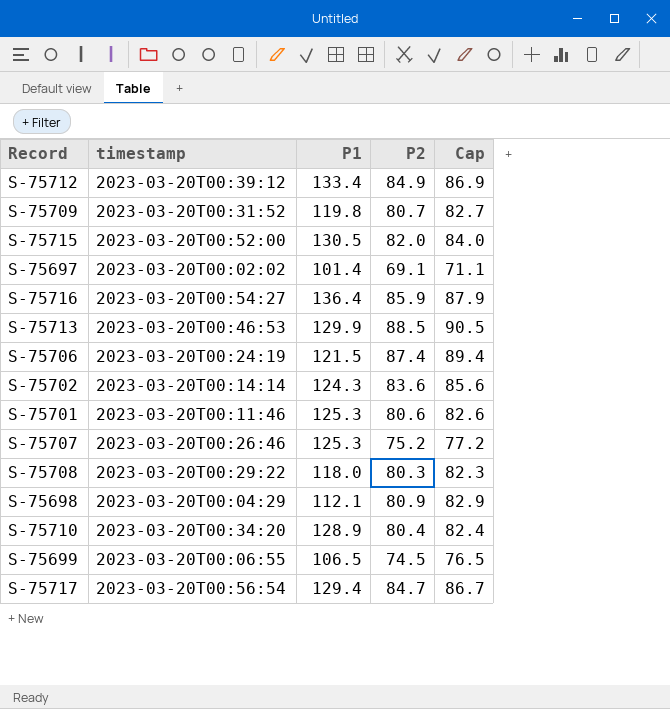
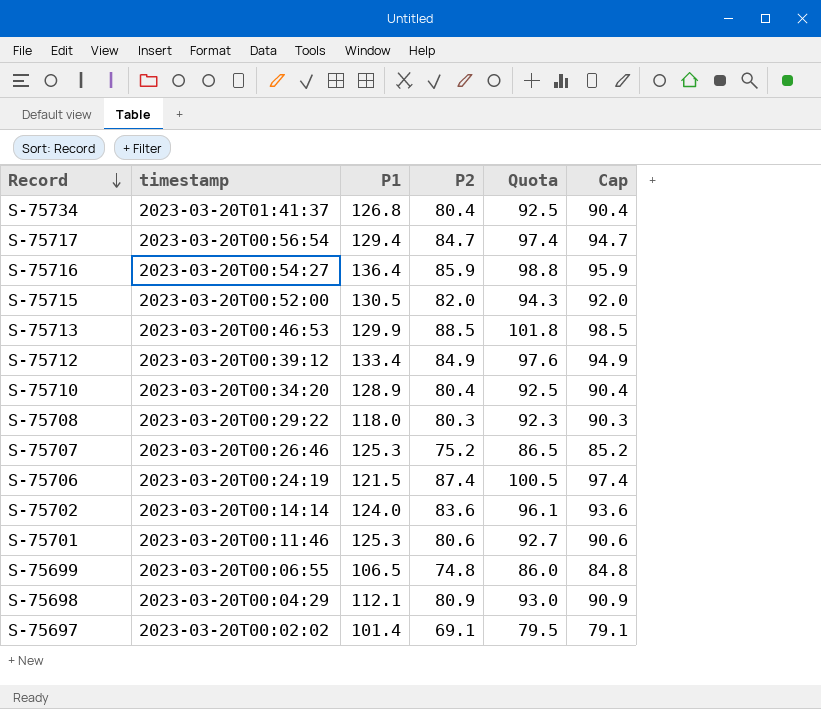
row order: none -> Record descending
column Quota | formula: none -> [P2] * 1.15
column Cap | formula: [P2] + 2 -> [P2] + 10
row S-75709: 2023-03-20T00:31:52 | 119.8 | 80.7 | 82.7 -> none
row S-75734: none -> 2023-03-20T01:41:37 | 126.8 | 80.4 | 92.5 | 90.4
S-75702 | P1: 124.3 -> 124.0
S-75699 | P2: 74.5 -> 74.8

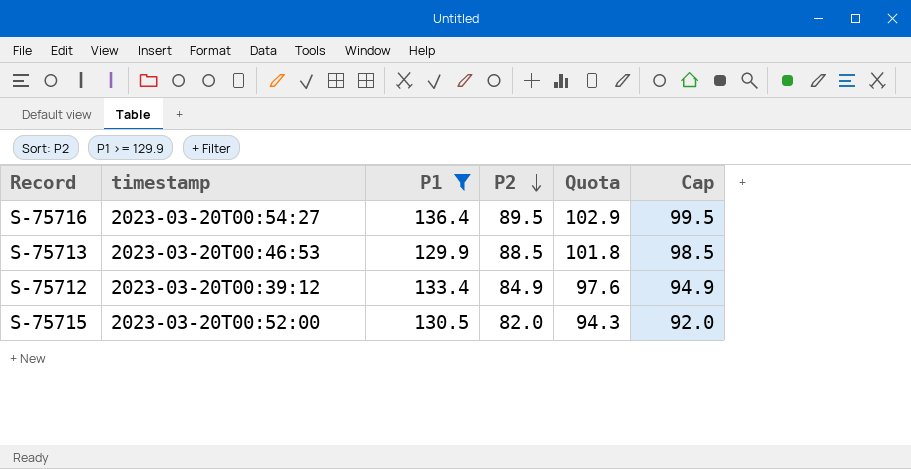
filter: none -> P1 >= 129.9
row order: Record descending -> P2 descending
S-75716 | P2: 85.9 -> 89.5
S-75716 | Quota: 98.8 -> 102.9
S-75716 | Cap: 95.9 -> 99.5

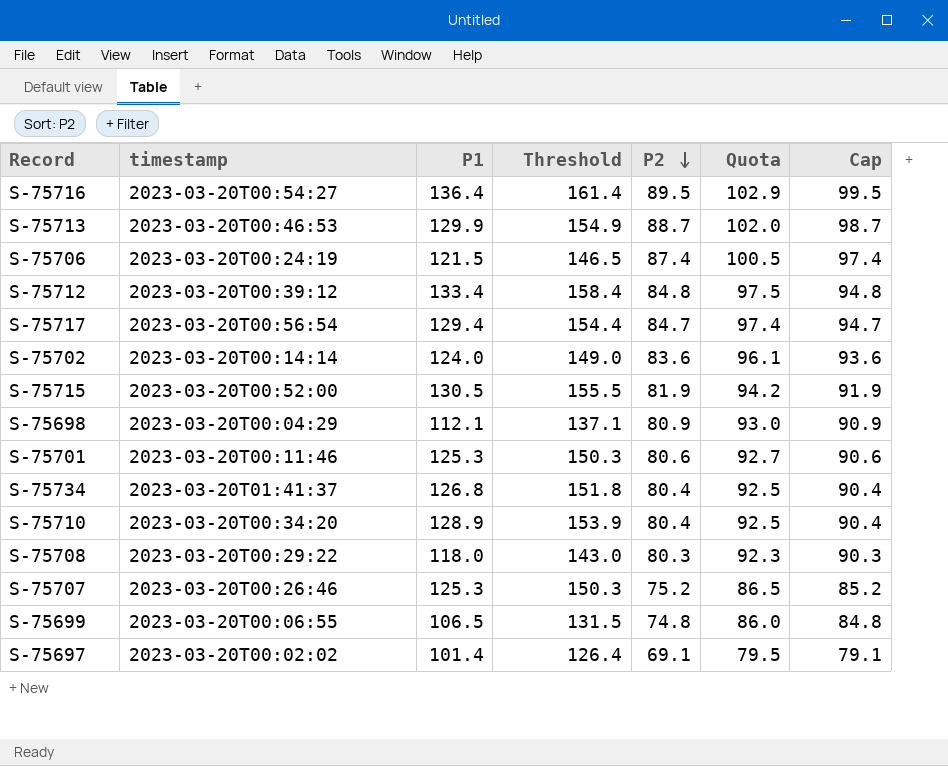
filter: P1 >= 129.9 -> none
column Threshold | formula: none -> [P1] + 25
S-75713 | P2: 88.5 -> 88.7
S-75713 | Quota: 101.8 -> 102.0
S-75713 | Cap: 98.5 -> 98.7
S-75712 | P2: 84.9 -> 84.8
S-75712 | Quota: 97.6 -> 97.5
S-75712 | Cap: 94.9 -> 94.8
S-75715 | P2: 82.0 -> 81.9
S-75715 | Quota: 94.3 -> 94.2
S-75715 | Cap: 92.0 -> 91.9

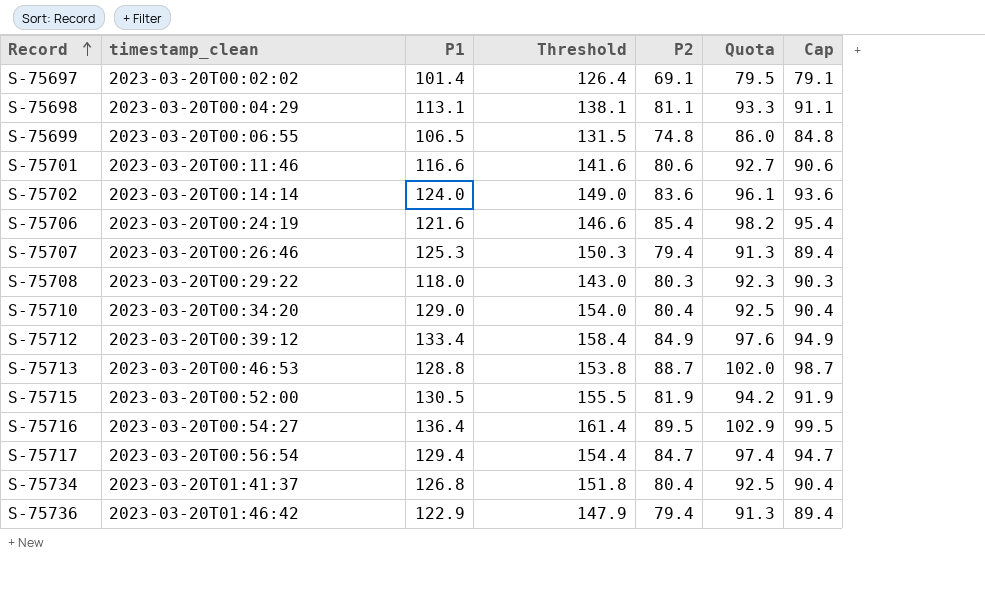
row order: P2 descending -> Record ascending
column name: timestamp -> timestamp_clean
S-75698 | P1: 112.1 -> 113.1
S-75698 | Threshold: 137.1 -> 138.1
S-75698 | P2: 80.9 -> 81.1
S-75698 | Quota: 93.0 -> 93.3
S-75698 | Cap: 90.9 -> 91.1
S-75701 | P1: 125.3 -> 116.6
S-75701 | Threshold: 150.3 -> 141.6
S-75706 | P1: 121.5 -> 121.6
S-75706 | Threshold: 146.5 -> 146.6
S-75706 | P2: 87.4 -> 85.4
S-75706 | Quota: 100.5 -> 98.2
S-75706 | Cap: 97.4 -> 95.4
S-75707 | P2: 75.2 -> 79.4
S-75707 | Quota: 86.5 -> 91.3
S-75707 | Cap: 85.2 -> 89.4
S-75710 | P1: 128.9 -> 129.0
S-75710 | Threshold: 153.9 -> 154.0
S-75712 | P2: 84.8 -> 84.9
S-75712 | Quota: 97.5 -> 97.6
S-75712 | Cap: 94.8 -> 94.9
S-75713 | P1: 129.9 -> 128.8
S-75713 | Threshold: 154.9 -> 153.8
row S-75736: none -> 2023-03-20T01:46:42 | 122.9 | 147.9 | 79.4 | 91.3 | 89.4

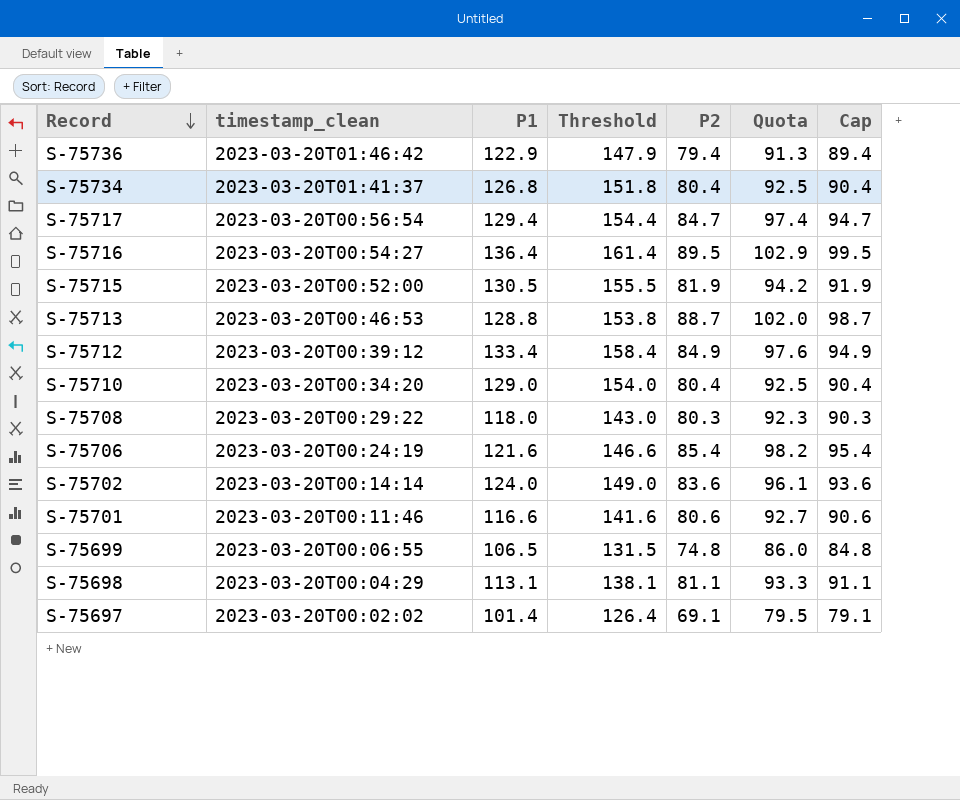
row order: Record ascending -> Record descending
row S-75707: 2023-03-20T00:26:46 | 125.3 | 150.3 | 79.4 | 91.3 | 89.4 -> none

